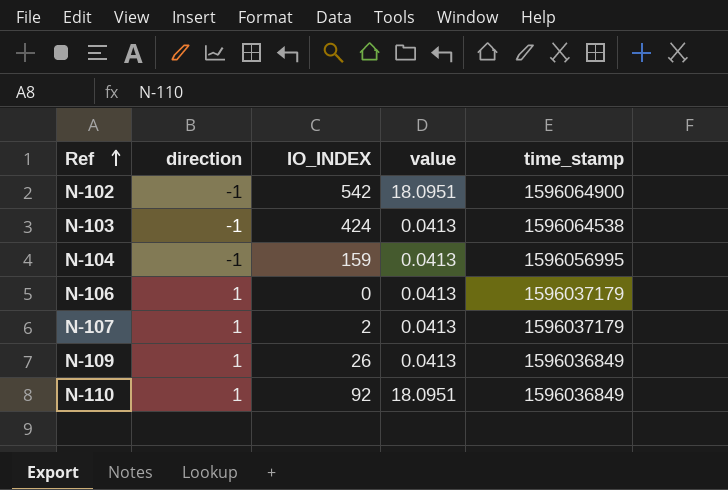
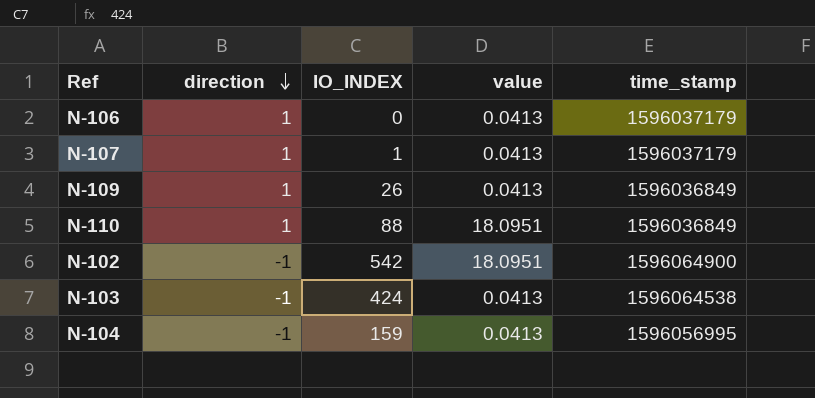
row order: Ref ascending -> direction descending
N-107 | IO_INDEX: 2 -> 1
N-110 | IO_INDEX: 92 -> 88

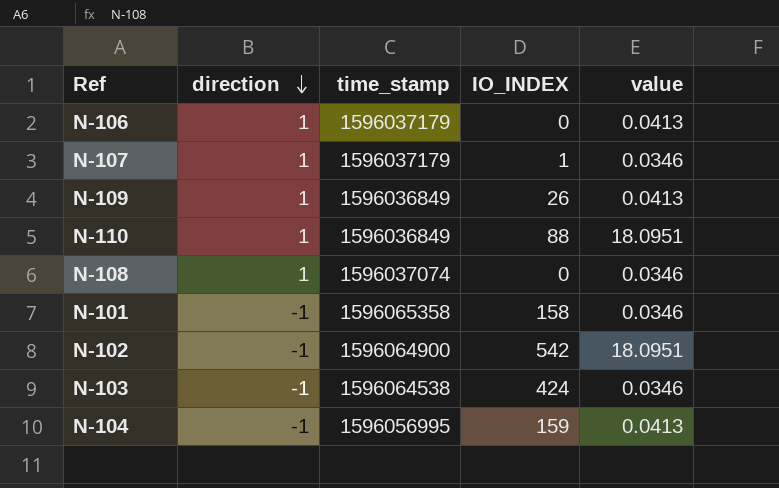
column time_stamp | position: 5 -> 3
N-107 | value: 0.0413 -> 0.0346
row N-108: none -> 1 | 1596037074 | 0 | 0.0346
row N-101: none -> -1 | 1596065358 | 158 | 0.0346
N-103 | value: 0.0413 -> 0.0346

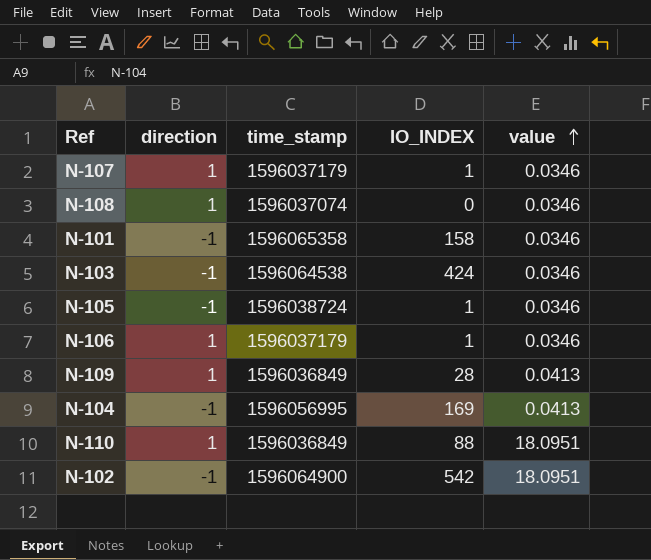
row order: direction descending -> value ascending
row N-105: none -> -1 | 1596038724 | 1 | 0.0346
N-106 | IO_INDEX: 0 -> 1
N-106 | value: 0.0413 -> 0.0346
N-109 | IO_INDEX: 26 -> 28
N-104 | IO_INDEX: 159 -> 169

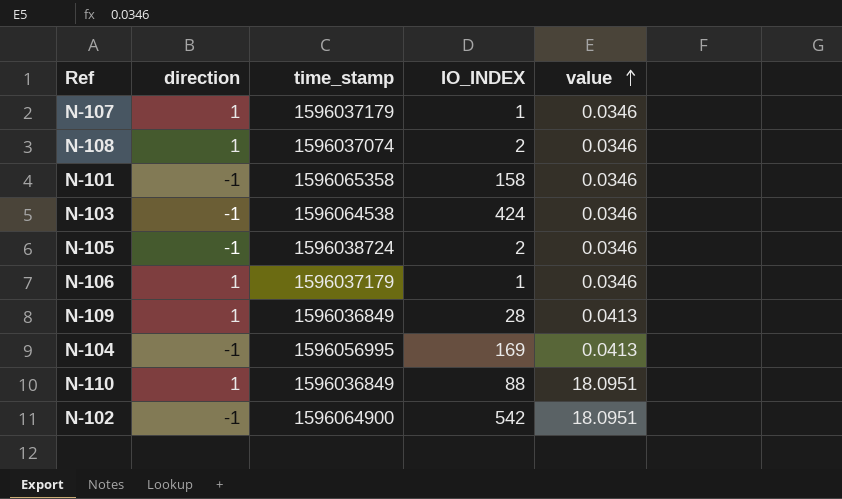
N-108 | IO_INDEX: 0 -> 2
N-105 | IO_INDEX: 1 -> 2

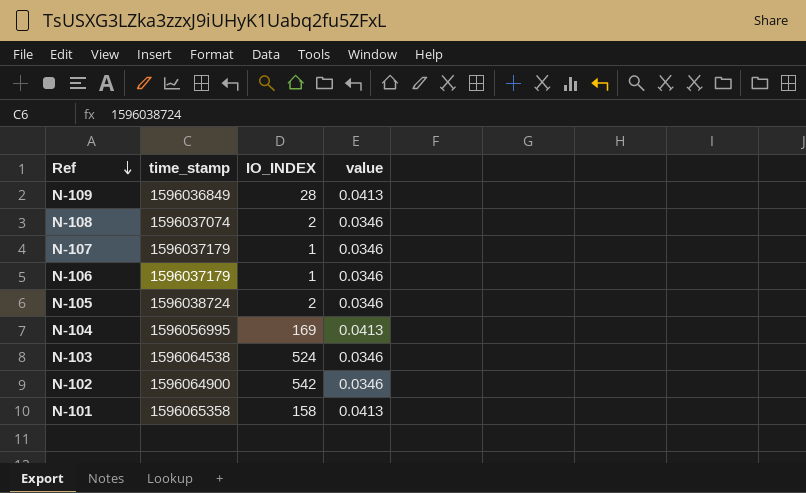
row order: value ascending -> Ref descending
column direction | position: 2 -> none
row N-110: 1 | 1596036849 | 88 | 18.0951 -> none
N-103 | IO_INDEX: 424 -> 524
N-102 | value: 18.0951 -> 0.0346
N-101 | value: 0.0346 -> 0.0413

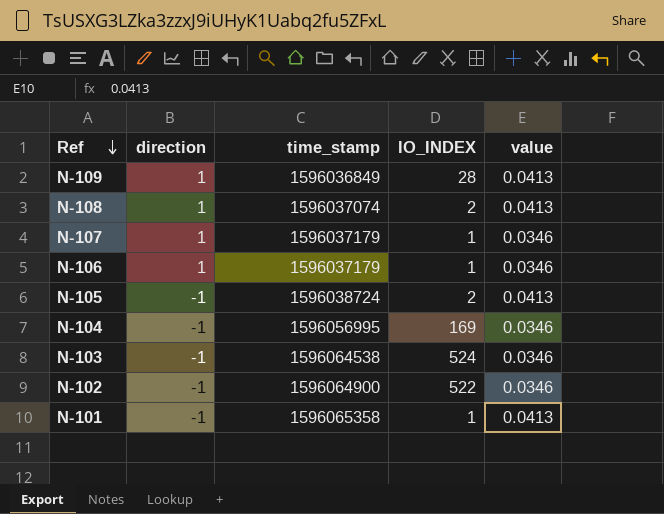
column direction | position: none -> 2
N-108 | value: 0.0346 -> 0.0413
N-105 | value: 0.0346 -> 0.0413
N-104 | value: 0.0413 -> 0.0346
N-102 | IO_INDEX: 542 -> 522
N-101 | IO_INDEX: 158 -> 1

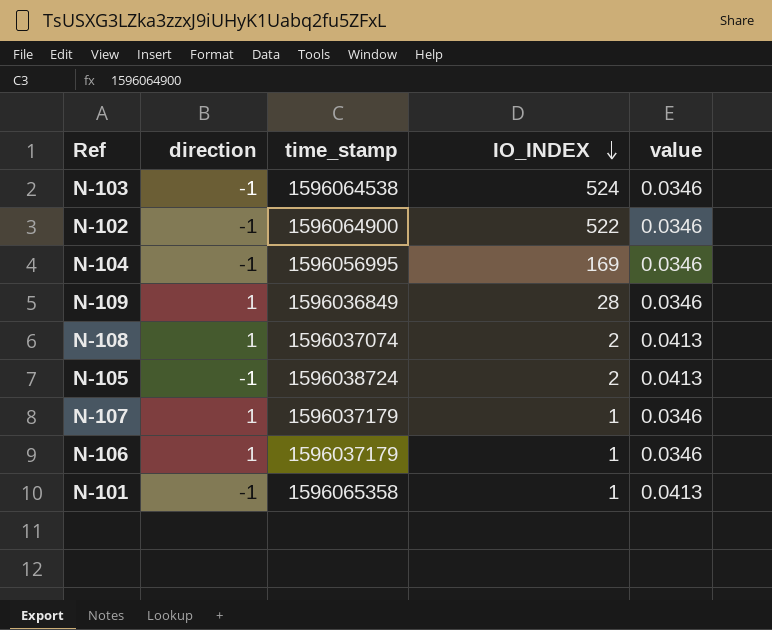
row order: Ref descending -> IO_INDEX descending
N-109 | value: 0.0413 -> 0.0346

